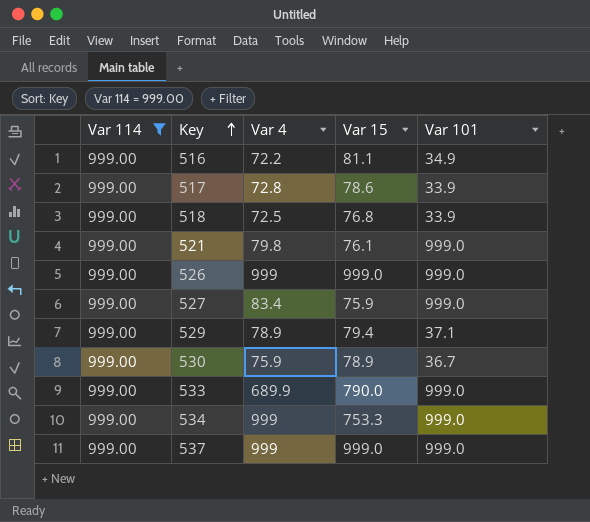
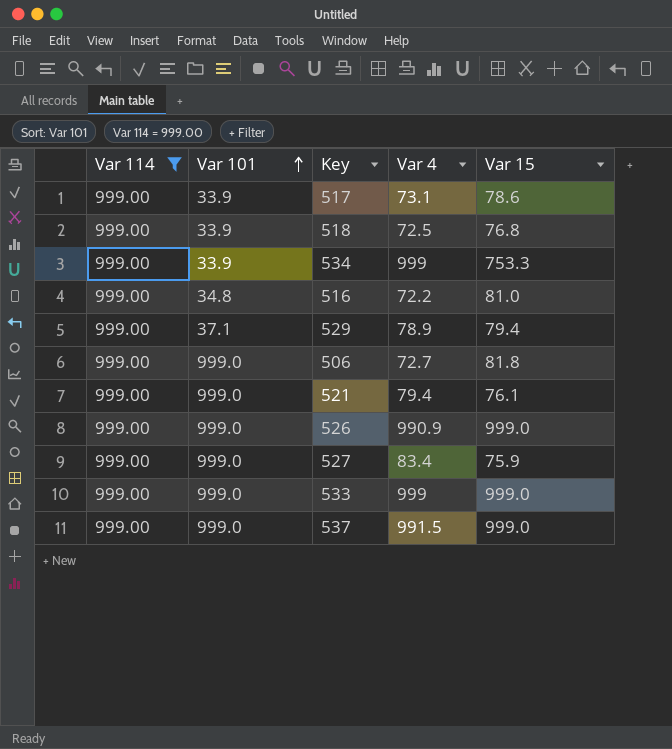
row order: Key ascending -> Var 101 ascending
column Var 101 | position: 5 -> 2
row 530: 999.00 | 75.9 | 78.9 | 36.7 -> none
517 | Var 4: 72.8 -> 73.1
534 | Var 101: 999.0 -> 33.9
516 | Var 101: 34.9 -> 34.8
516 | Var 15: 81.1 -> 81.0
row 506: none -> 999.00 | 999.0 | 72.7 | 81.8
521 | Var 4: 79.8 -> 79.4
526 | Var 4: 999 -> 990.9
533 | Var 4: 689.9 -> 999
533 | Var 15: 790.0 -> 999.0
537 | Var 4: 999 -> 991.5

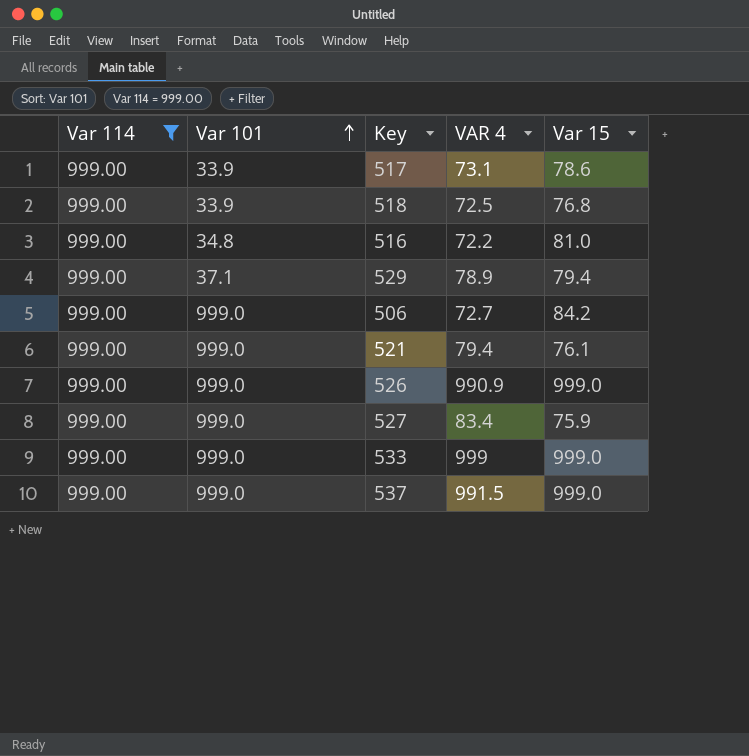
column name: Var 4 -> VAR 4
row 534: 999.00 | 33.9 | 999 | 753.3 -> none
506 | Var 15: 81.8 -> 84.2

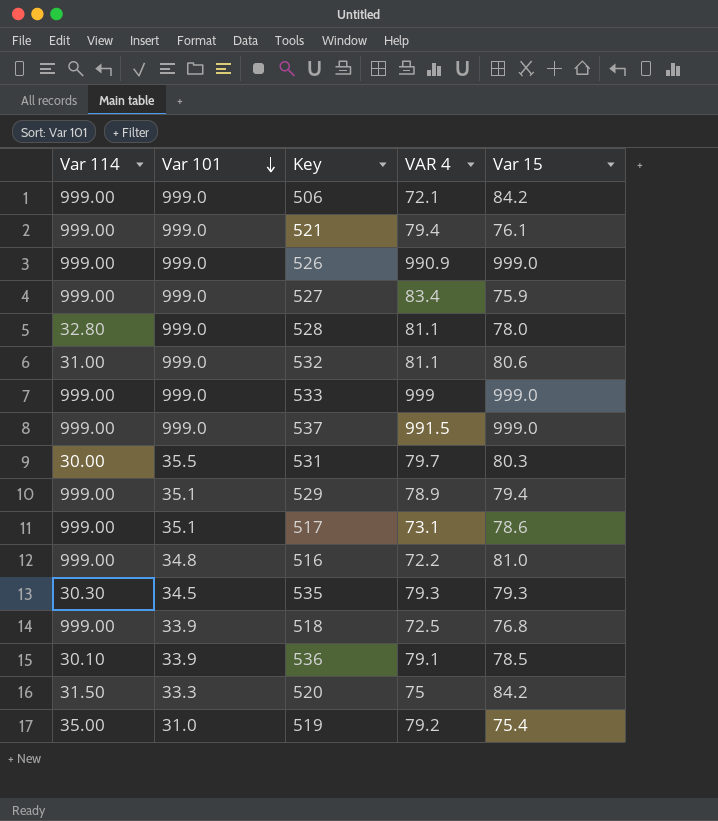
filter: Var 114 = 999.00 -> none
row order: Var 101 ascending -> Var 101 descending
506 | VAR 4: 72.7 -> 72.1
529 | Var 101: 37.1 -> 35.1
517 | Var 101: 33.9 -> 35.1

